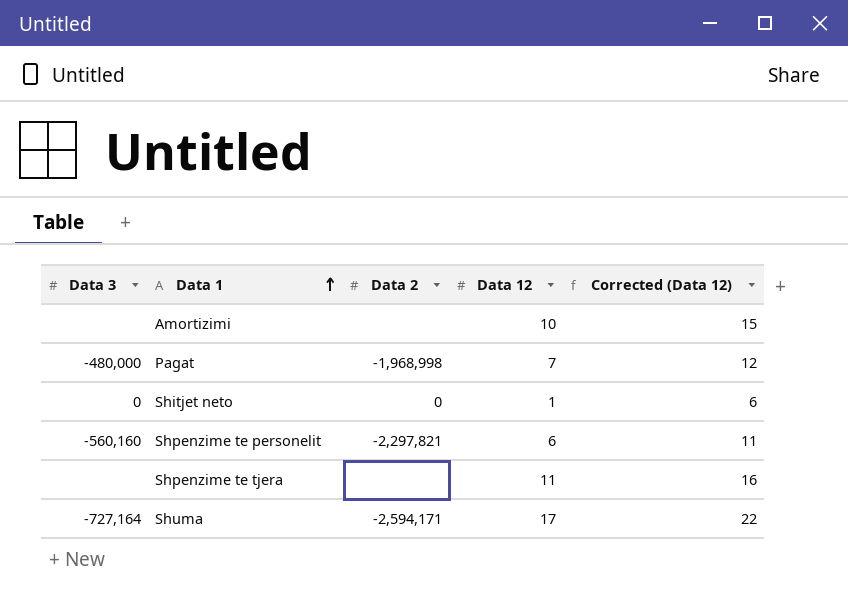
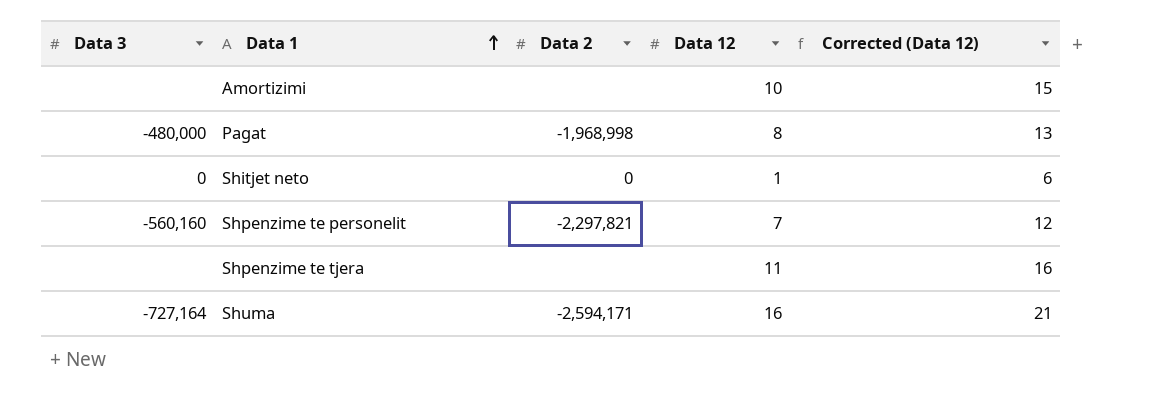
Pagat | Data 12: 7 -> 8
Pagat | Corrected (Data 12): 12 -> 13
Shpenzime te personelit | Data 12: 6 -> 7
Shpenzime te personelit | Corrected (Data 12): 11 -> 12
Shuma | Data 12: 17 -> 16
Shuma | Corrected (Data 12): 22 -> 21

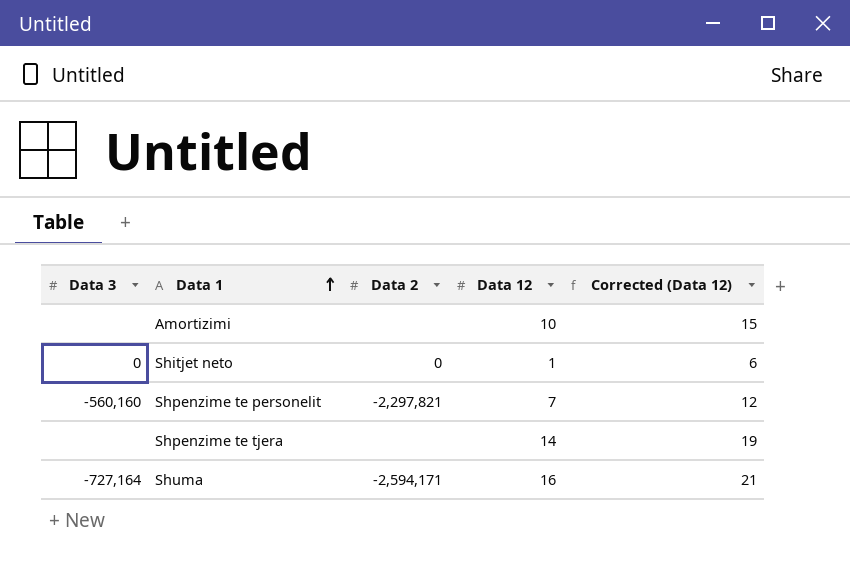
row Pagat: -480,000 | -1,968,998 | 8 | 13 -> none
Shpenzime te tjera | Data 12: 11 -> 14
Shpenzime te tjera | Corrected (Data 12): 16 -> 19

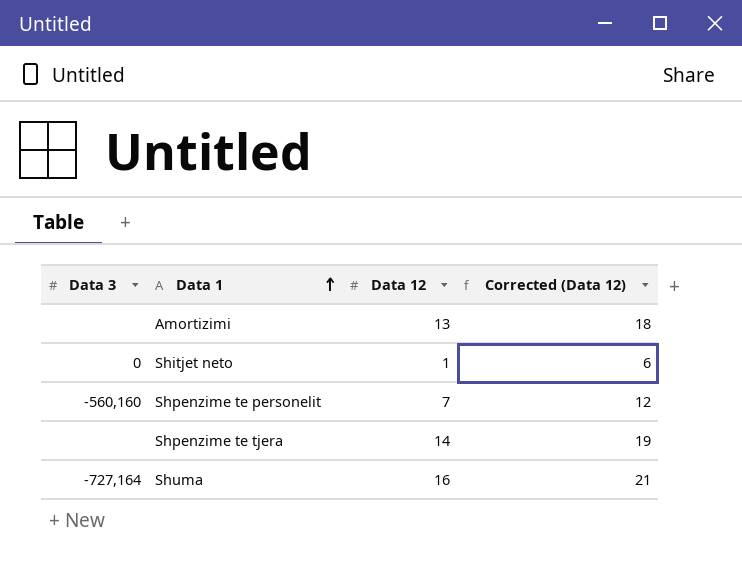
column Data 2 | position: 3 -> none
Amortizimi | Data 12: 10 -> 13
Amortizimi | Corrected (Data 12): 15 -> 18

